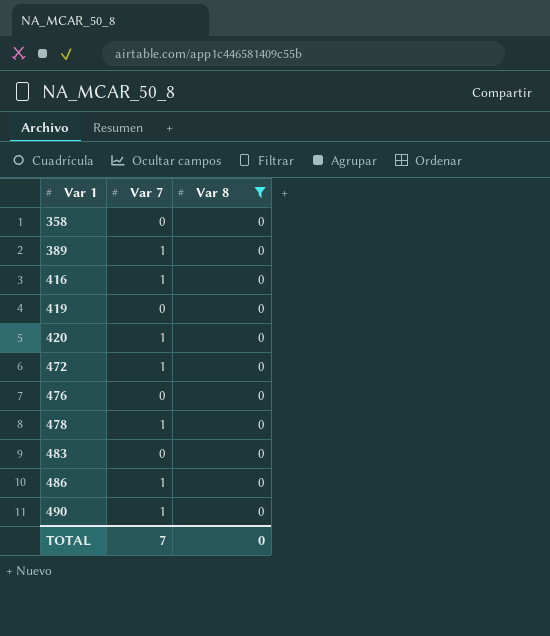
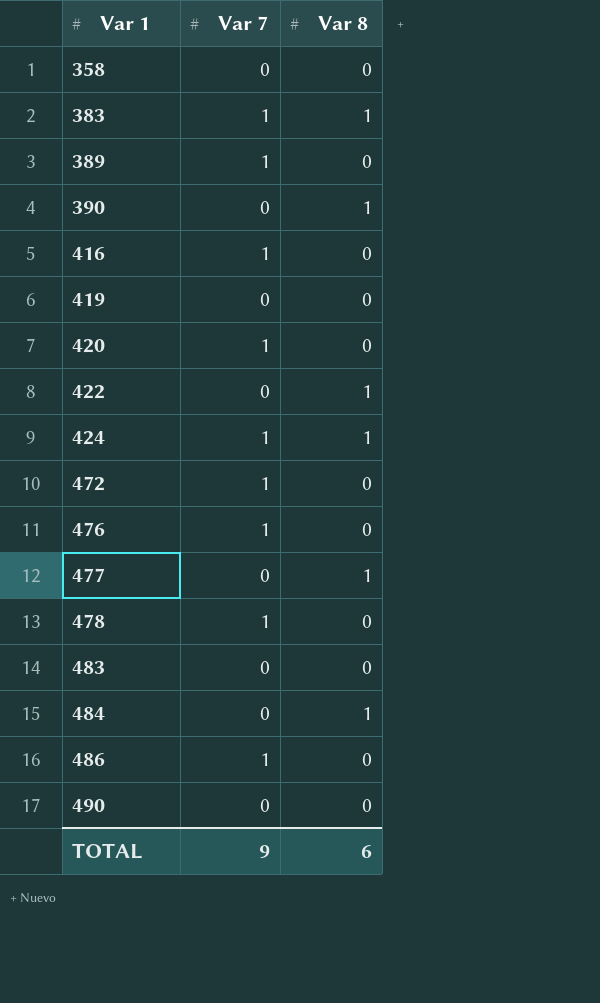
filter: Var 8 = 0 -> none
476 | Var 7: 0 -> 1
490 | Var 7: 1 -> 0
TOTAL | Var 7: 7 -> 9
TOTAL | Var 8: 0 -> 6

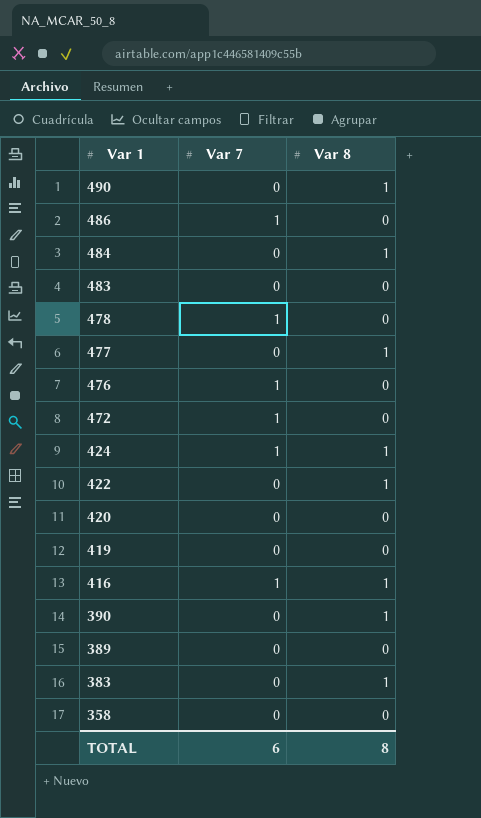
row order: Var 1 ascending -> Var 1 descending
490 | Var 8: 0 -> 1
420 | Var 7: 1 -> 0
416 | Var 8: 0 -> 1
389 | Var 7: 1 -> 0
383 | Var 7: 1 -> 0
TOTAL | Var 7: 9 -> 6
TOTAL | Var 8: 6 -> 8

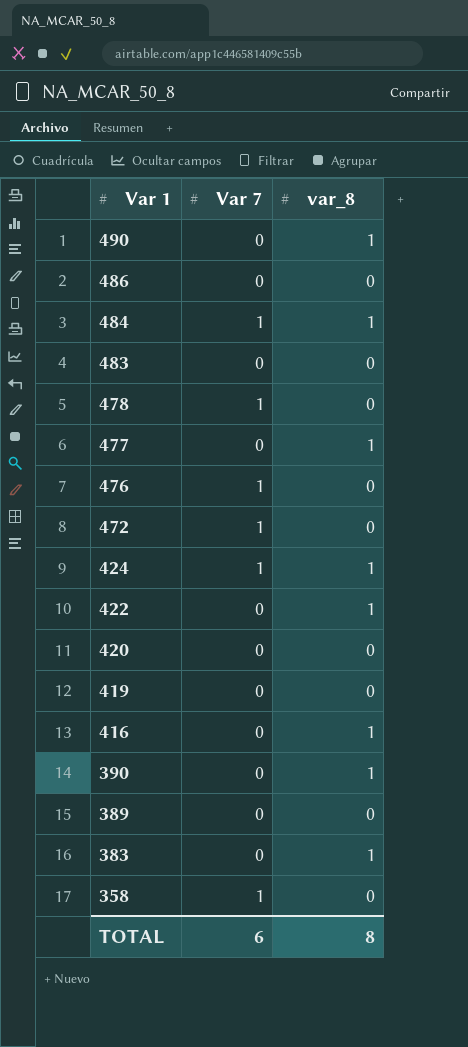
column name: Var 8 -> var_8
486 | Var 7: 1 -> 0
484 | Var 7: 0 -> 1
416 | Var 7: 1 -> 0
358 | Var 7: 0 -> 1

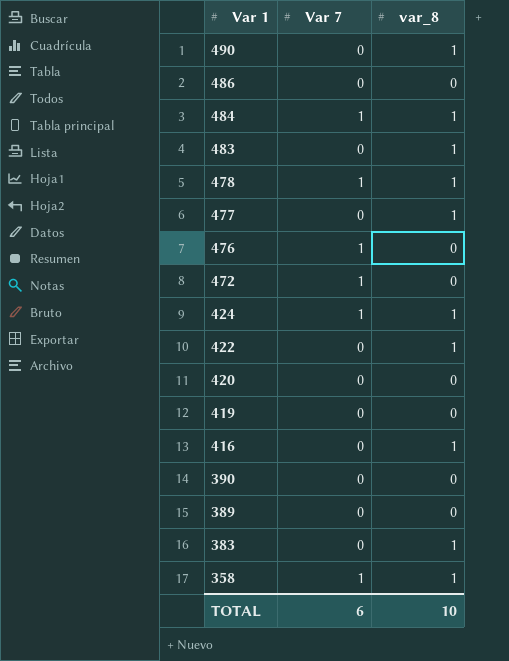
483 | var_8: 0 -> 1
478 | var_8: 0 -> 1
390 | var_8: 1 -> 0
358 | var_8: 0 -> 1
TOTAL | var_8: 8 -> 10

